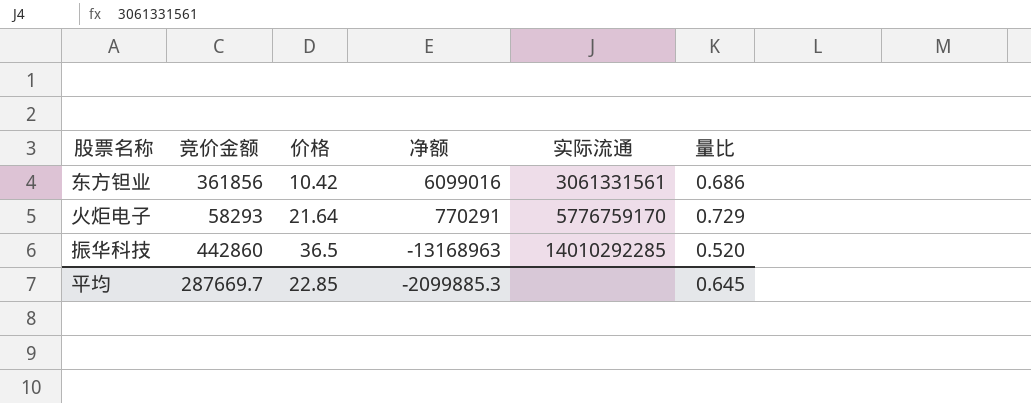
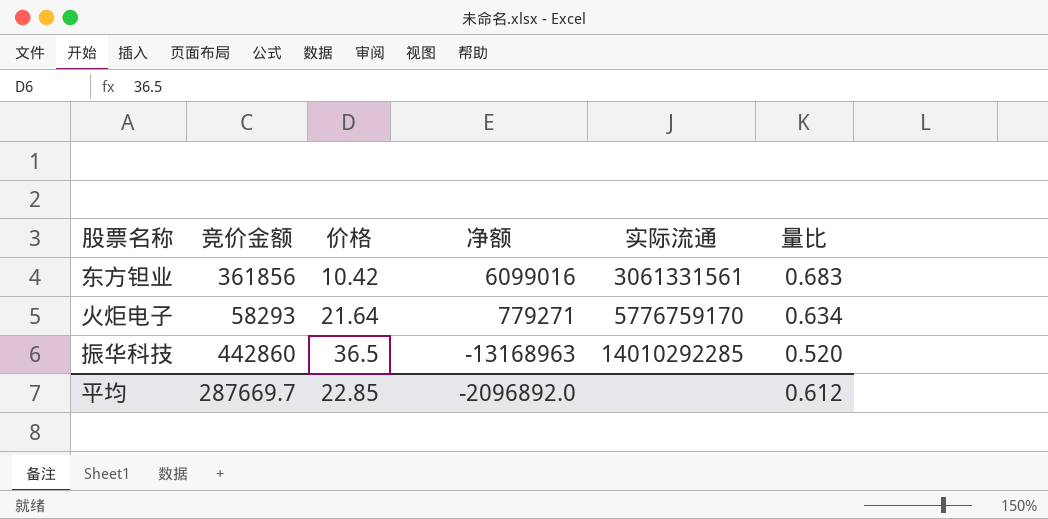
东方钽业 | 量比: 0.686 -> 0.683
火炬电子 | 净额: 770291 -> 779271
火炬电子 | 量比: 0.729 -> 0.634
平均 | 净额: -2099885.3 -> -2096892.0
平均 | 量比: 0.645 -> 0.612

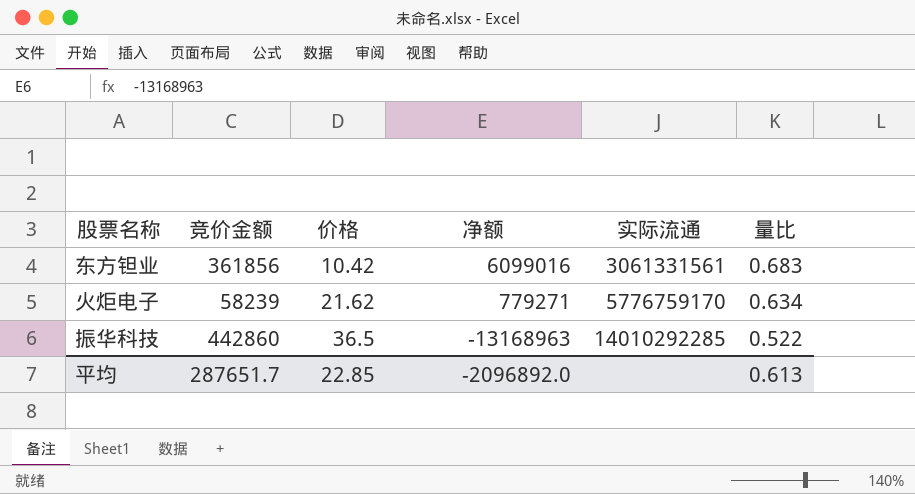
火炬电子 | 竞价金额: 58293 -> 58239
火炬电子 | 价格: 21.64 -> 21.62
振华科技 | 量比: 0.520 -> 0.522
平均 | 竞价金额: 287669.7 -> 287651.7
平均 | 量比: 0.612 -> 0.613

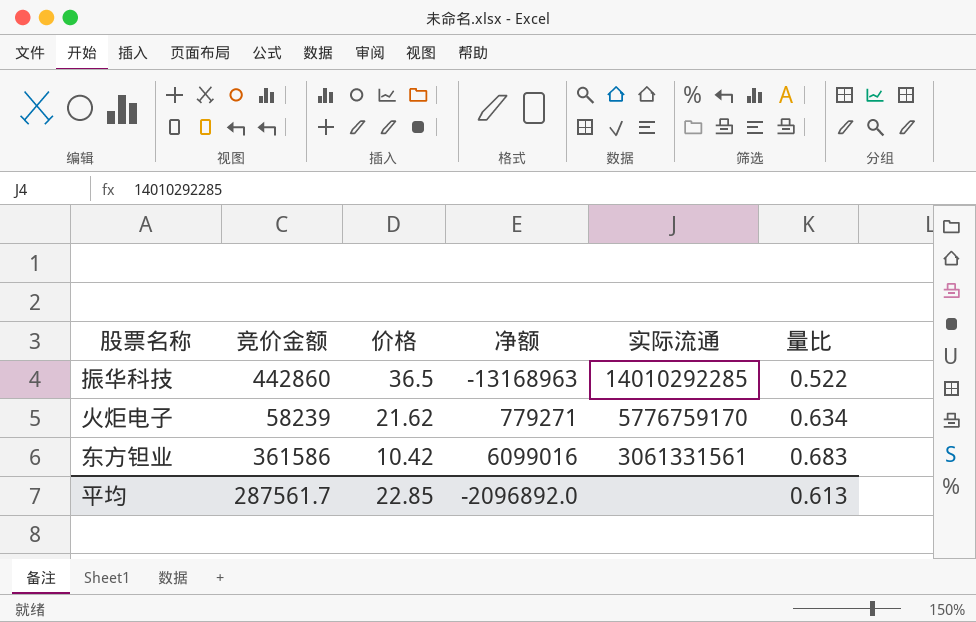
row order: 价格 ascending -> 价格 descending
东方钽业 | 竞价金额: 361856 -> 361586
平均 | 竞价金额: 287651.7 -> 287561.7

